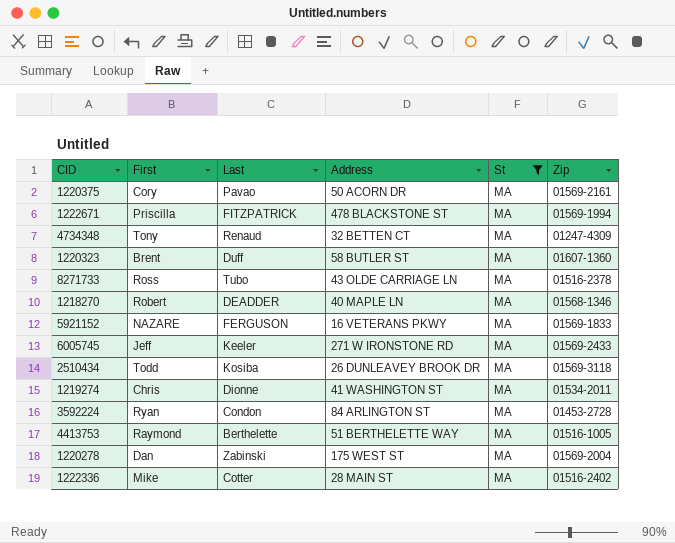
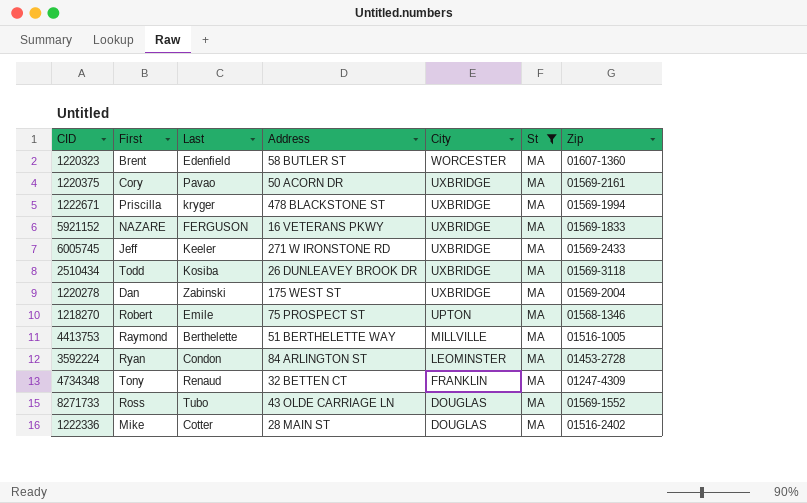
row order: none -> City descending
column City | position: none -> 5
row 1219274: Chris | Dionne | 41 WASHINGTON ST | MA | 01534-2011 -> none
1220323 | Last: Duff -> Edenfield
1222671 | Last: FITZPATRICK -> kryger
1218270 | Last: DEADDER -> Emile
1218270 | Address: 40 MAPLE LN -> 75 PROSPECT ST
8271733 | Zip: 01516-2378 -> 01569-1552

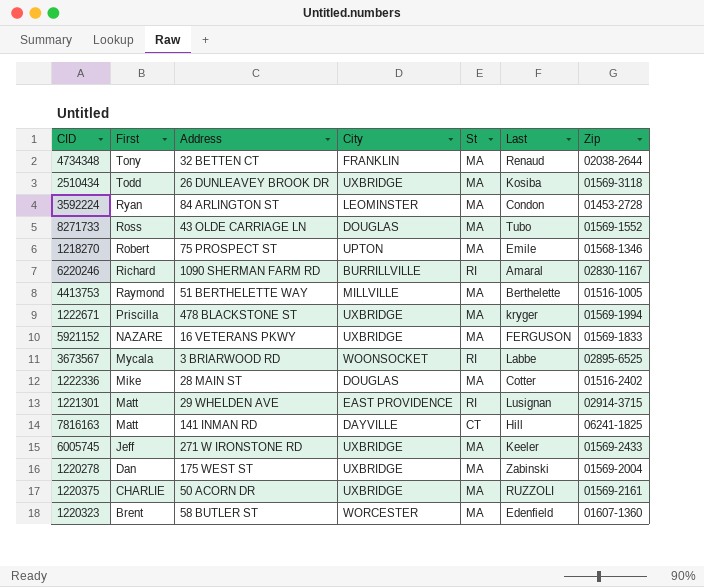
filter: St = MA -> none
row order: City descending -> First descending
column Last | position: 3 -> 6
4734348 | Zip: 01247-4309 -> 02038-2644
1220375 | First: Cory -> CHARLIE
1220375 | Last: Pavao -> RUZZOLI

